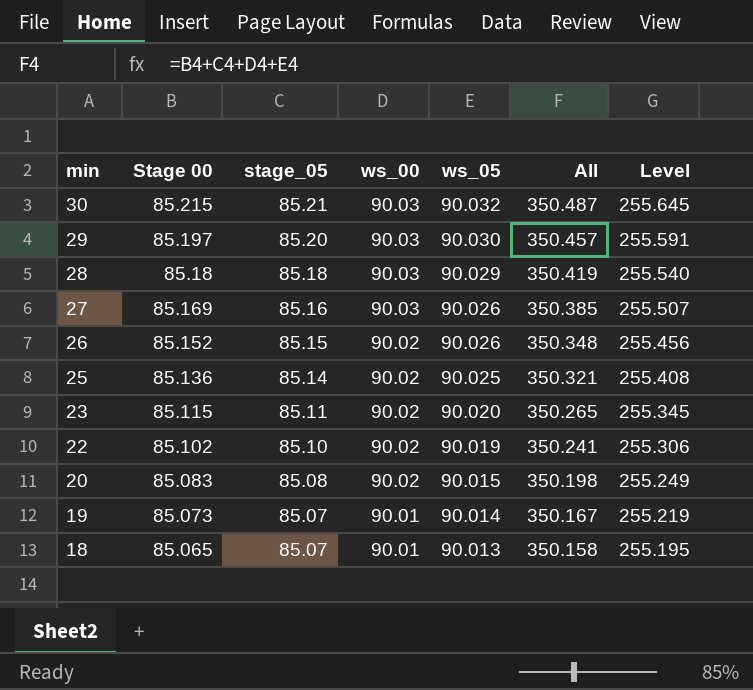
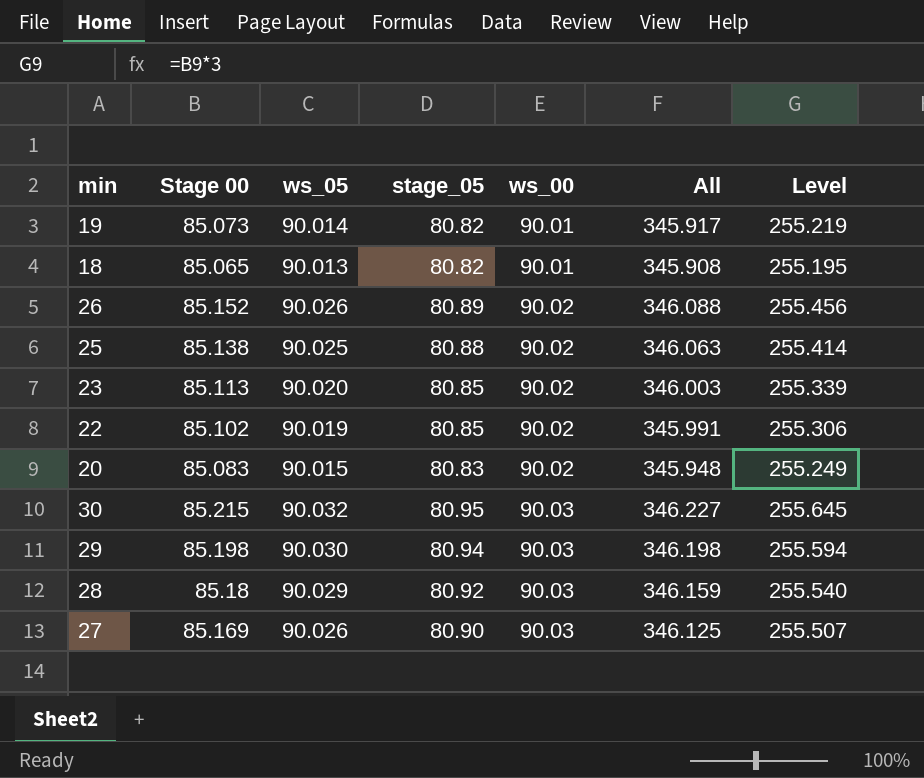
row order: min descending -> ws_00 ascending
column ws_05 | position: 5 -> 3
19 | stage_05: 85.07 -> 80.82
19 | All: 350.167 -> 345.917
18 | stage_05: 85.07 -> 80.82
18 | All: 350.158 -> 345.908
26 | stage_05: 85.15 -> 80.89
26 | All: 350.348 -> 346.088
25 | Stage 00: 85.136 -> 85.138
25 | stage_05: 85.14 -> 80.88
25 | All: 350.321 -> 346.063
25 | Level: 255.408 -> 255.414
23 | Stage 00: 85.115 -> 85.113
23 | stage_05: 85.11 -> 80.85
23 | All: 350.265 -> 346.003
23 | Level: 255.345 -> 255.339
22 | stage_05: 85.10 -> 80.85
22 | All: 350.241 -> 345.991
20 | stage_05: 85.08 -> 80.83
20 | All: 350.198 -> 345.948
30 | stage_05: 85.21 -> 80.95
30 | All: 350.487 -> 346.227
29 | Stage 00: 85.197 -> 85.198
29 | stage_05: 85.20 -> 80.94
29 | All: 350.457 -> 346.198
29 | Level: 255.591 -> 255.594
28 | stage_05: 85.18 -> 80.92
28 | All: 350.419 -> 346.159
27 | stage_05: 85.16 -> 80.90
27 | All: 350.385 -> 346.125

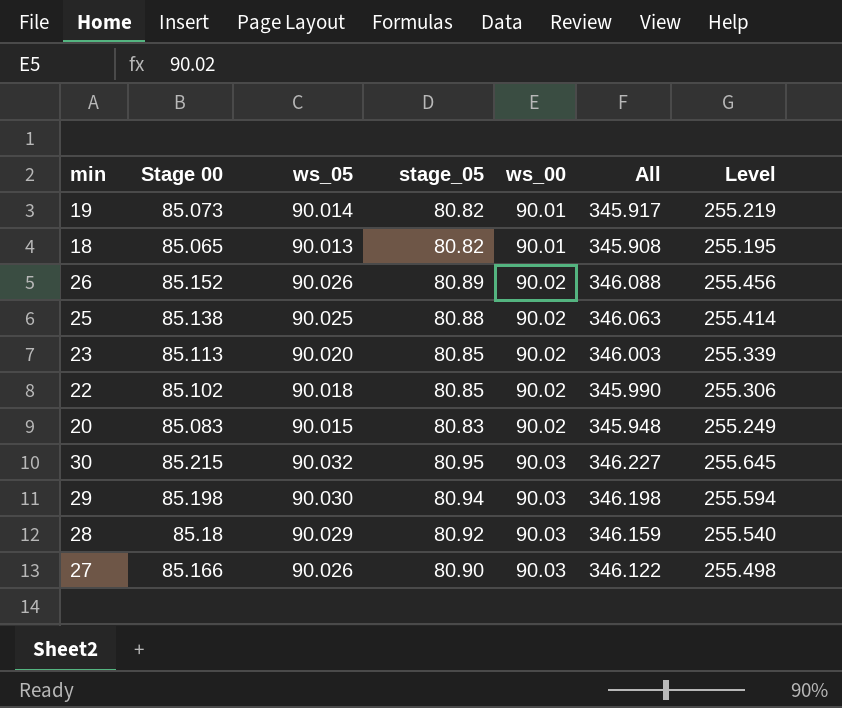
22 | ws_05: 90.019 -> 90.018
22 | All: 345.991 -> 345.990
27 | Stage 00: 85.169 -> 85.166
27 | All: 346.125 -> 346.122
27 | Level: 255.507 -> 255.498

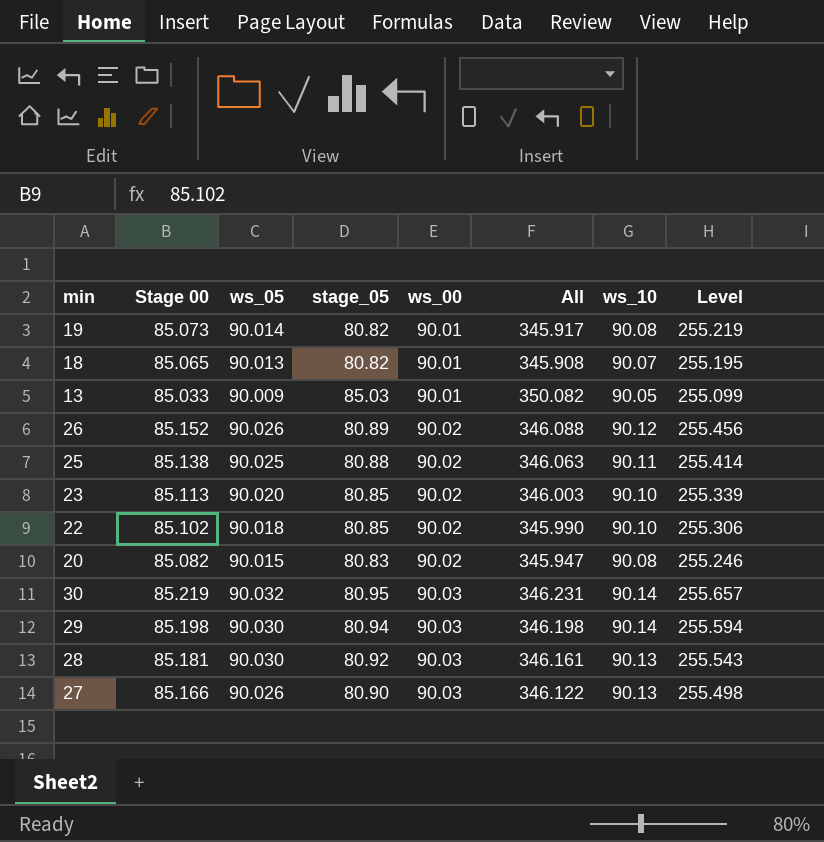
column ws_10 | position: none -> 7
row 13: none -> 85.033 | 90.009 | 85.03 | 90.01 | 350.082 | 90.05 | 255.099
20 | Stage 00: 85.083 -> 85.082
20 | All: 345.948 -> 345.947
20 | Level: 255.249 -> 255.246
30 | Stage 00: 85.215 -> 85.219
30 | All: 346.227 -> 346.231
30 | Level: 255.645 -> 255.657
28 | Stage 00: 85.18 -> 85.181
28 | ws_05: 90.029 -> 90.030
28 | All: 346.159 -> 346.161
28 | Level: 255.540 -> 255.543

